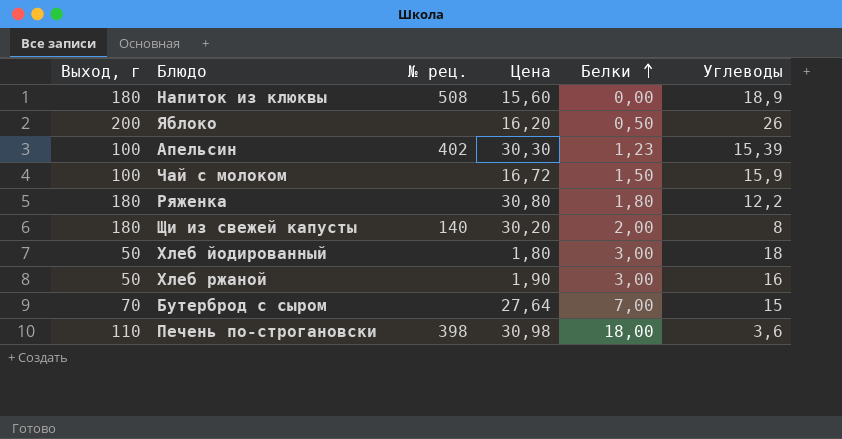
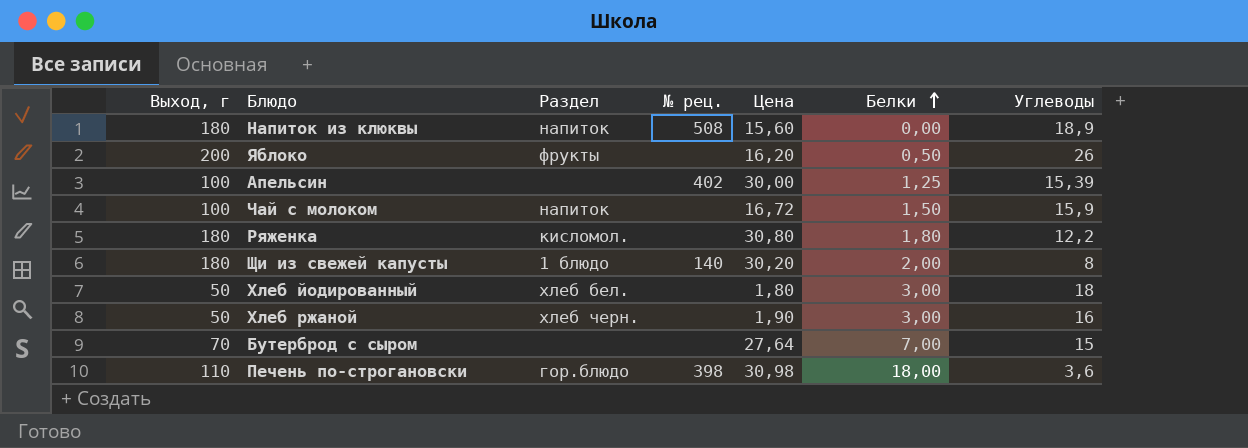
column Раздел | position: none -> 3
Апельсин | Цена: 30,30 -> 30,00
Апельсин | Белки: 1,23 -> 1,25

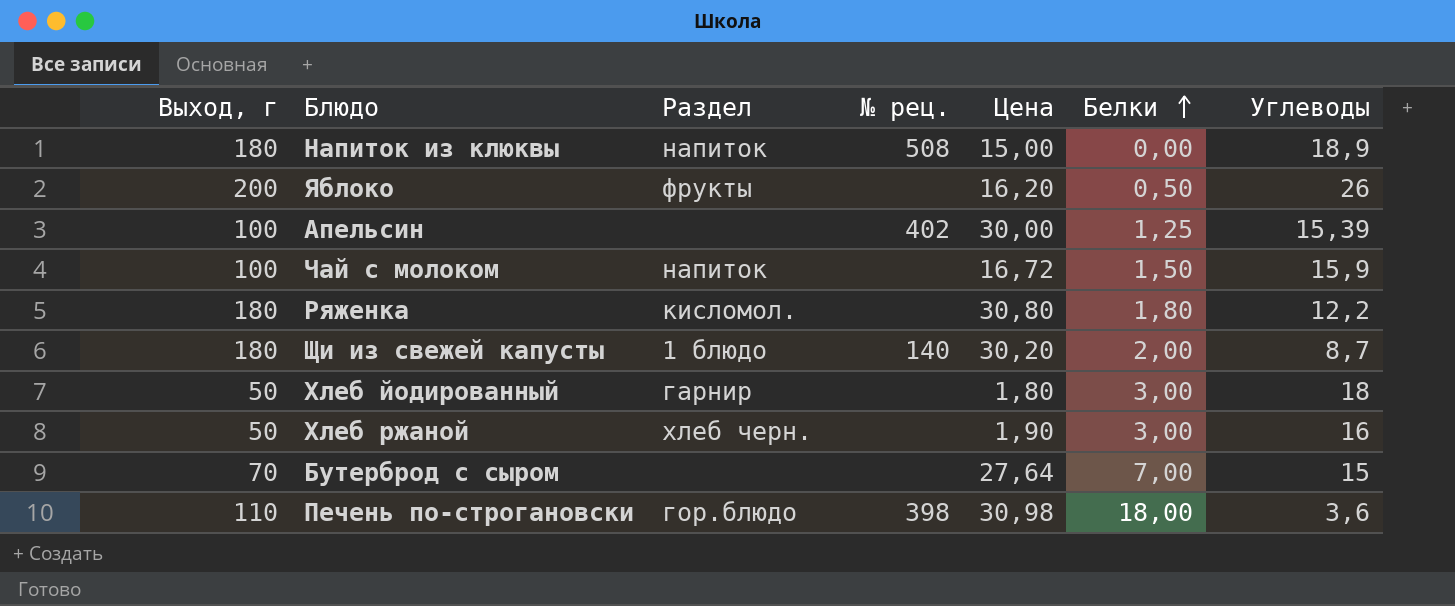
Напиток из клюквы | Цена: 15,60 -> 15,00
Щи из свежей капусты | Углеводы: 8 -> 8,7
Хлеб йодированный | Раздел: хлеб бел. -> гарнир

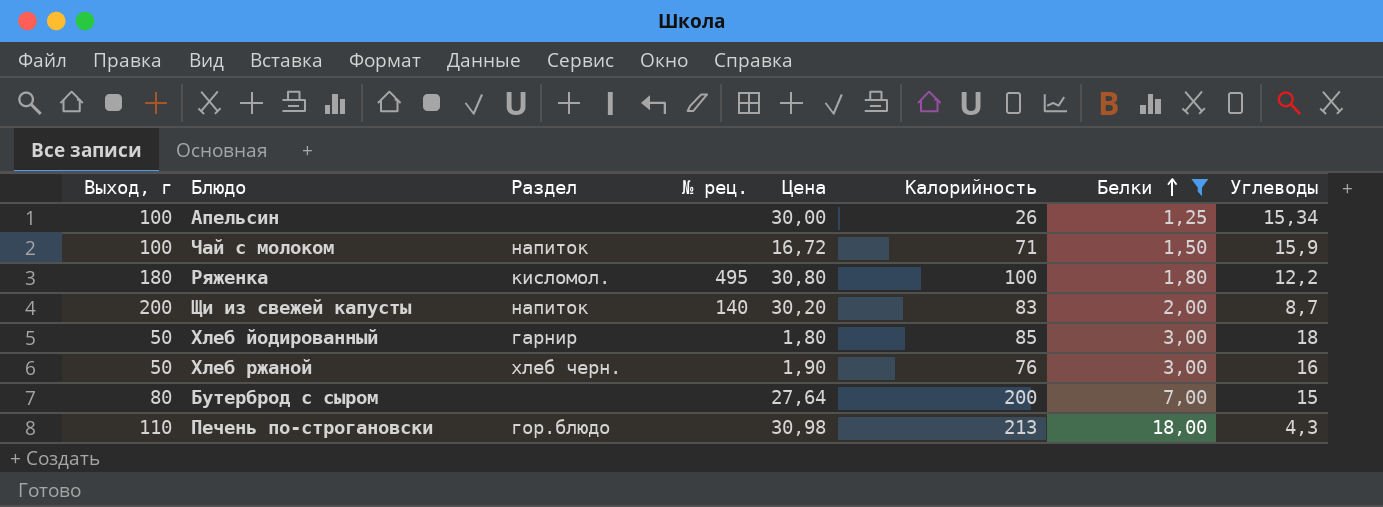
filter: none -> Белки >= 1,25
column Калорийность | position: none -> 6
Апельсин | № рец.: 402 -> none
Апельсин | Углеводы: 15,39 -> 15,34
Ряженка | № рец.: none -> 495
Щи из свежей капусты | Выход, г: 180 -> 200
Щи из свежей капусты | Раздел: 1 блюдо -> напиток
Бутерброд с сыром | Выход, г: 70 -> 80
Печень по-строгановски | № рец.: 398 -> none
Печень по-строгановски | Углеводы: 3,6 -> 4,3

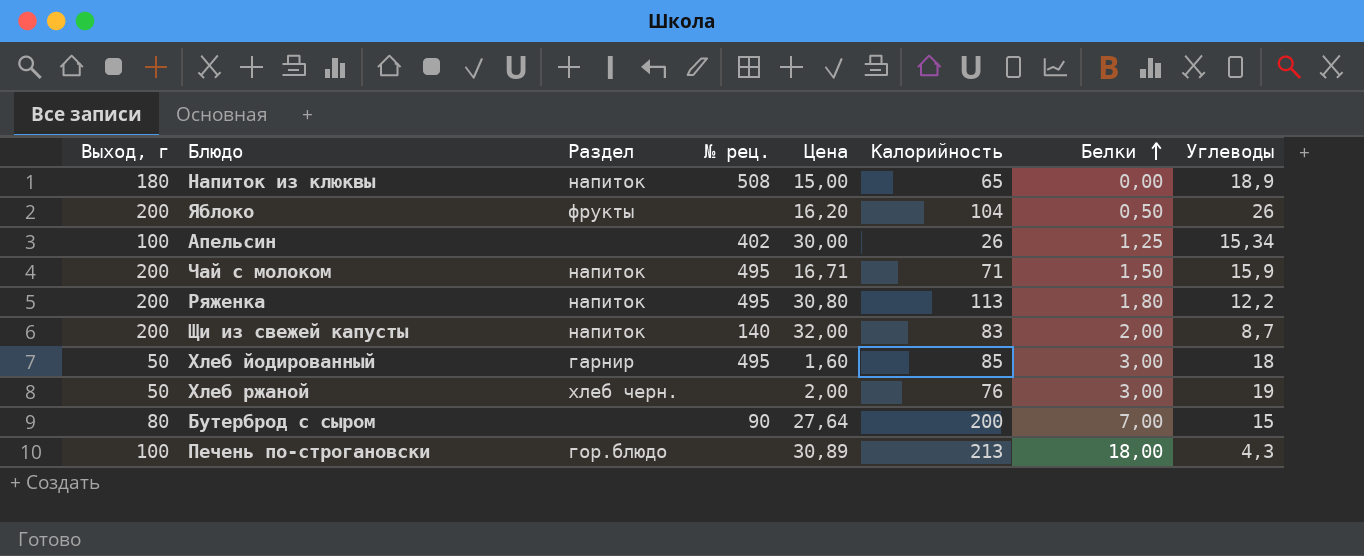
filter: Белки >= 1,25 -> none
Апельсин | № рец.: none -> 402
Чай с молоком | Выход, г: 100 -> 200
Чай с молоком | № рец.: none -> 495
Чай с молоком | Цена: 16,72 -> 16,71
Ряженка | Выход, г: 180 -> 200
Ряженка | Раздел: кисломол. -> напиток
Ряженка | Калорийность: 100 -> 113
Щи из свежей капусты | Цена: 30,20 -> 32,00
Хлеб йодированный | № рец.: none -> 495
Хлеб йодированный | Цена: 1,80 -> 1,60
Хлеб ржаной | Цена: 1,90 -> 2,00
Хлеб ржаной | Углеводы: 16 -> 19
Бутерброд с сыром | № рец.: none -> 90
Печень по-строгановски | Выход, г: 110 -> 100
Печень по-строгановски | Цена: 30,98 -> 30,89

